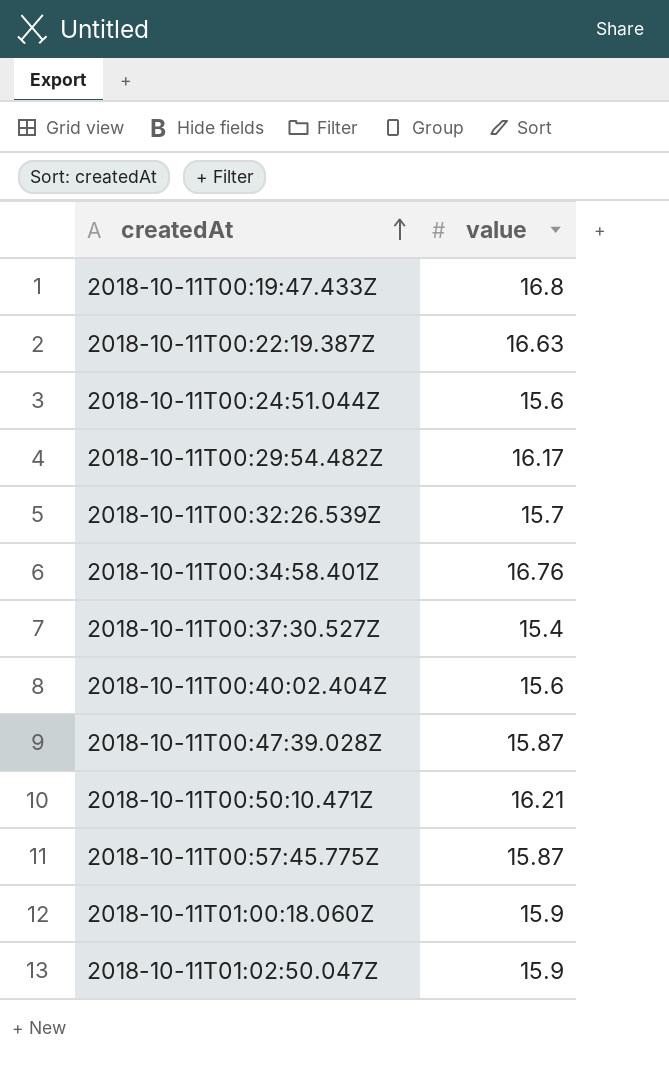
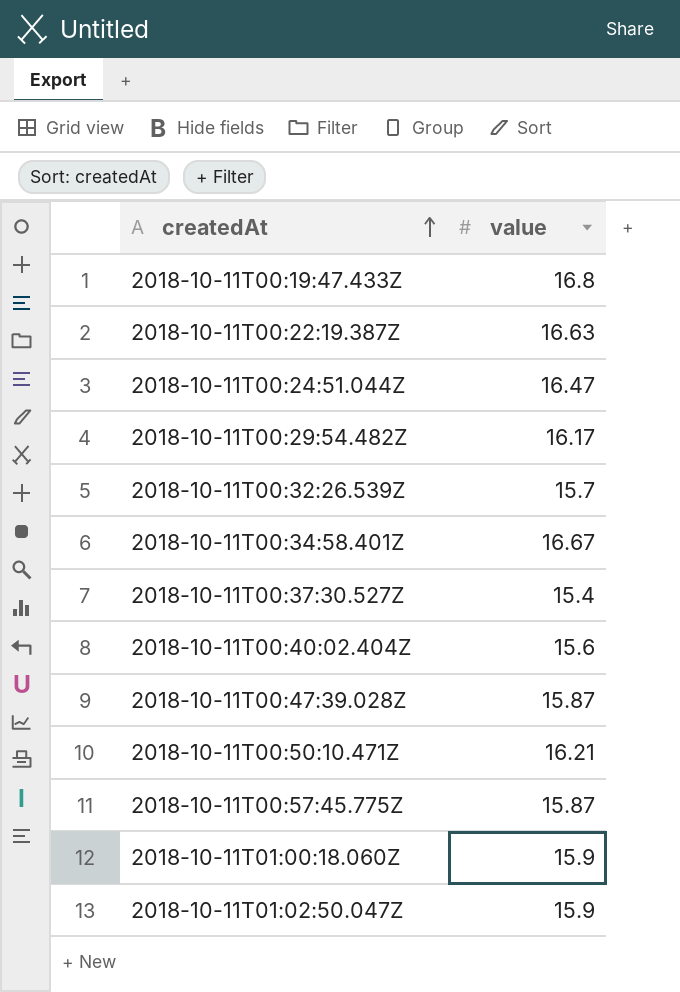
2018-10-11T00:24:51.044Z | value: 15.6 -> 16.47
2018-10-11T00:34:58.401Z | value: 16.76 -> 16.67

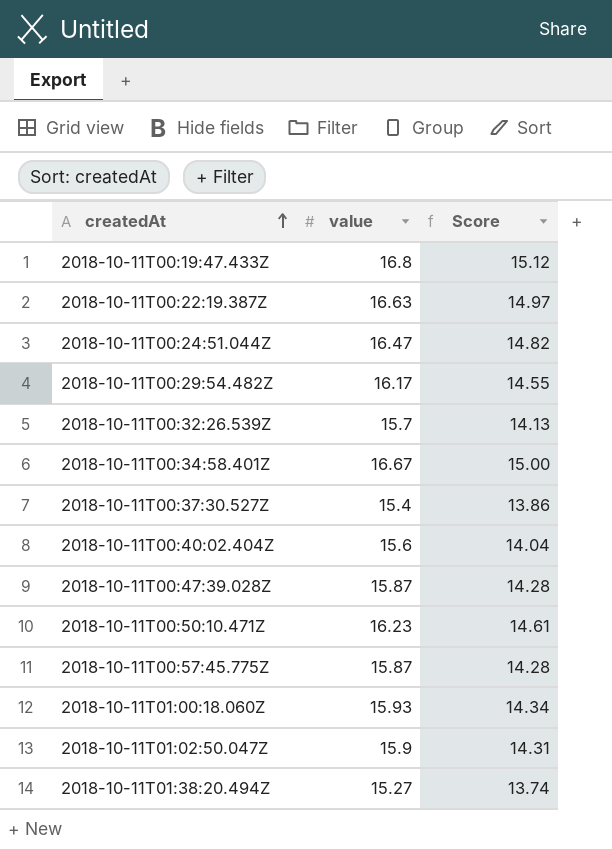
column Score | formula: none -> [value] * 0.9
2018-10-11T00:50:10.471Z | value: 16.21 -> 16.23
2018-10-11T01:00:18.060Z | value: 15.9 -> 15.93
row 2018-10-11T01:38:20.494Z: none -> 15.27 | 13.74

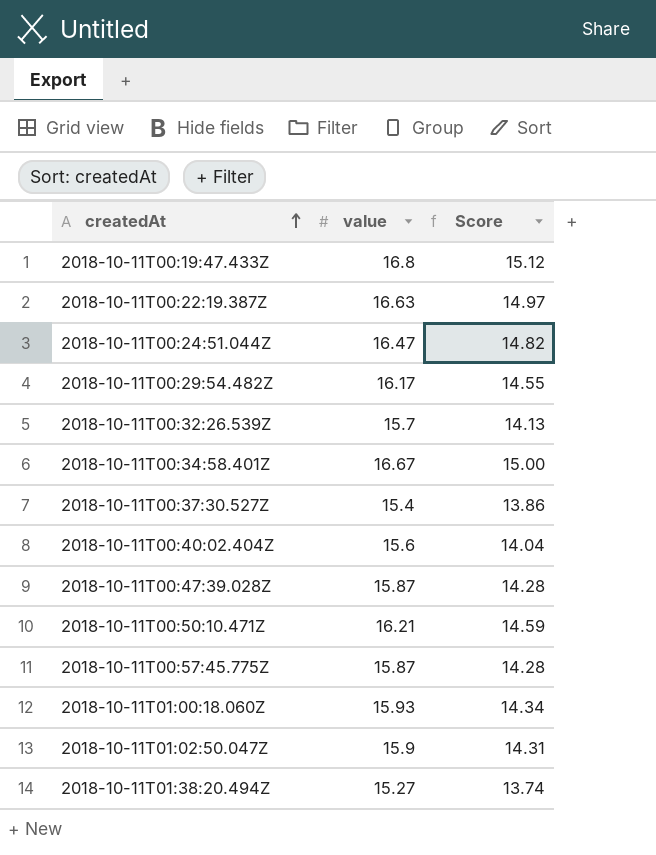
2018-10-11T00:50:10.471Z | value: 16.23 -> 16.21
2018-10-11T00:50:10.471Z | Score: 14.61 -> 14.59

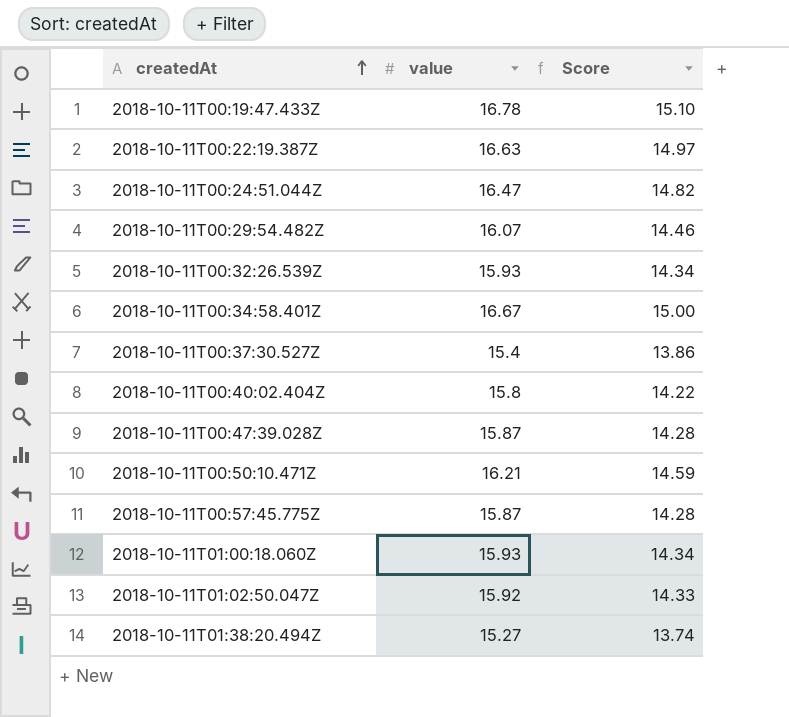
2018-10-11T00:19:47.433Z | value: 16.8 -> 16.78
2018-10-11T00:19:47.433Z | Score: 15.12 -> 15.10
2018-10-11T00:29:54.482Z | value: 16.17 -> 16.07
2018-10-11T00:29:54.482Z | Score: 14.55 -> 14.46
2018-10-11T00:32:26.539Z | value: 15.7 -> 15.93
2018-10-11T00:32:26.539Z | Score: 14.13 -> 14.34
2018-10-11T00:40:02.404Z | value: 15.6 -> 15.8
2018-10-11T00:40:02.404Z | Score: 14.04 -> 14.22
2018-10-11T01:02:50.047Z | value: 15.9 -> 15.92
2018-10-11T01:02:50.047Z | Score: 14.31 -> 14.33

